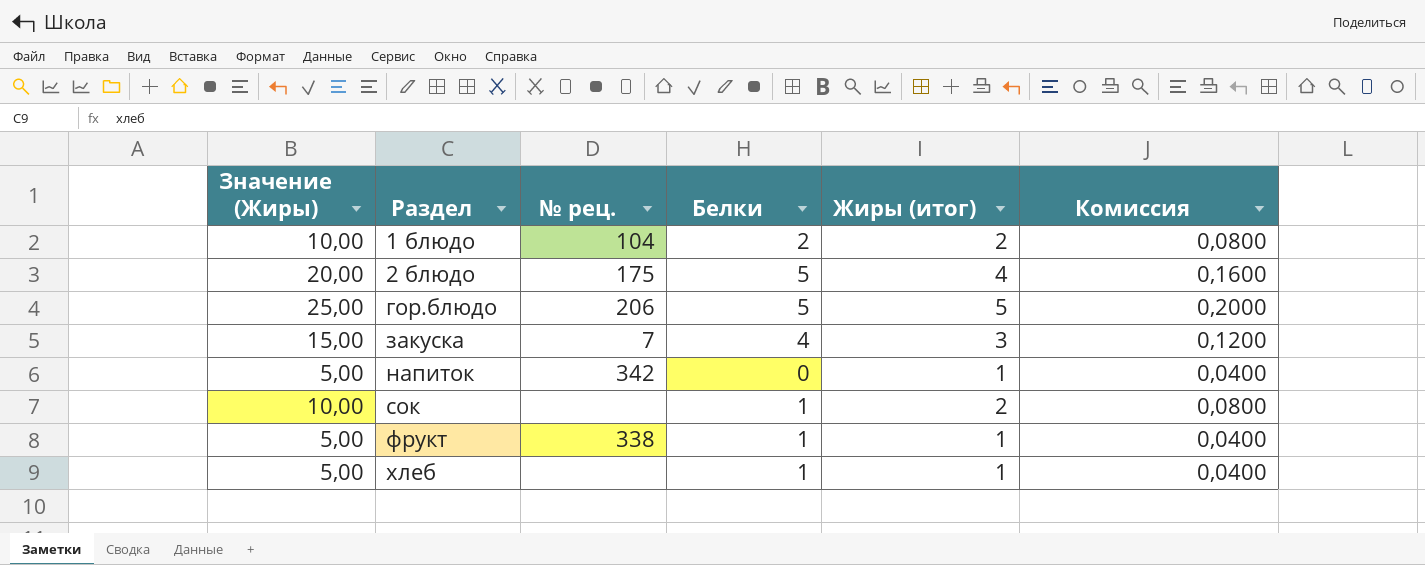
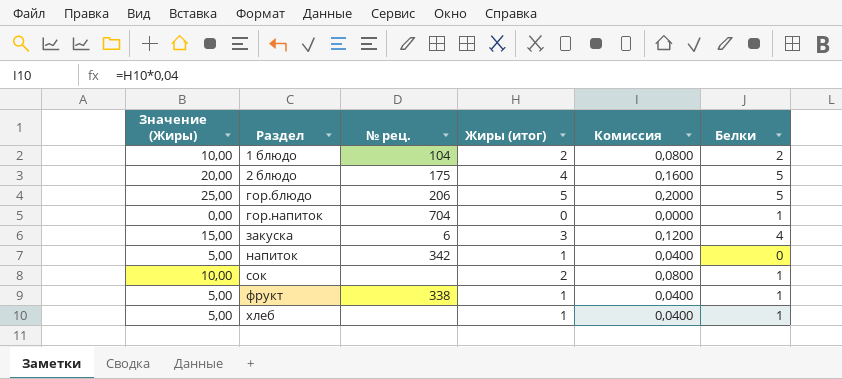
column Белки | position: 4 -> 6
row гор.напиток: none -> 0,00 | 704 | 0 | 0,0000 | 1
закуска | № рец.: 7 -> 6

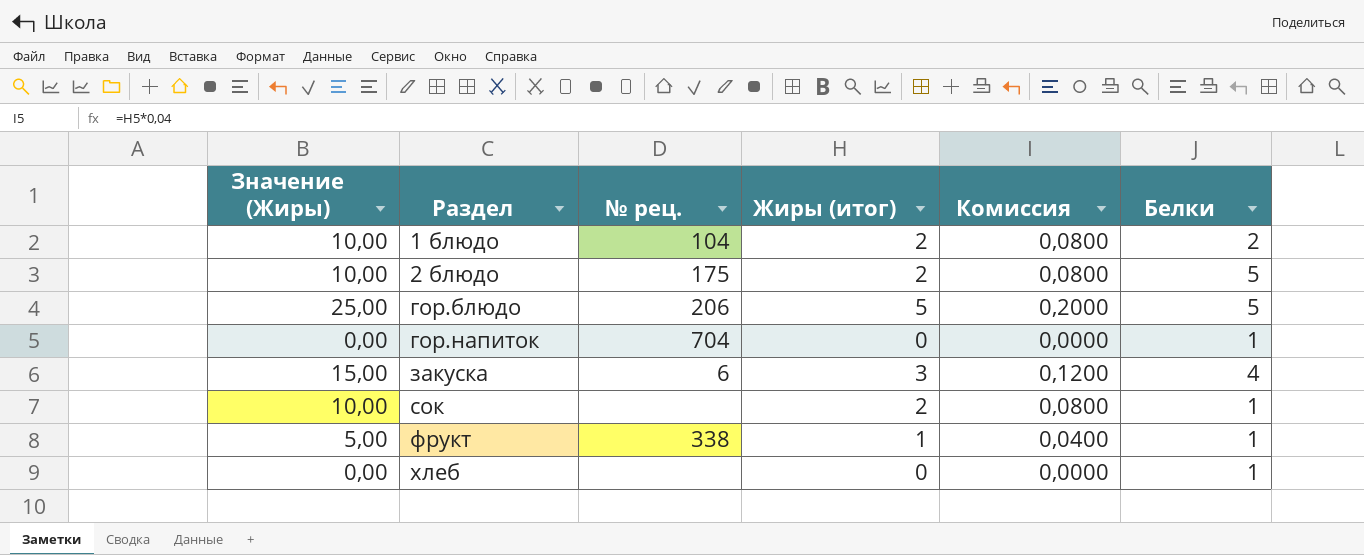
row напиток: 5,00 | 342 | 1 | 0,0400 | 0 -> none
2 блюдо | Значение (Жиры): 20,00 -> 10,00
2 блюдо | Жиры (итог): 4 -> 2
2 блюдо | Комиссия: 0,1600 -> 0,0800
хлеб | Значение (Жиры): 5,00 -> 0,00
хлеб | Жиры (итог): 1 -> 0
хлеб | Комиссия: 0,0400 -> 0,0000

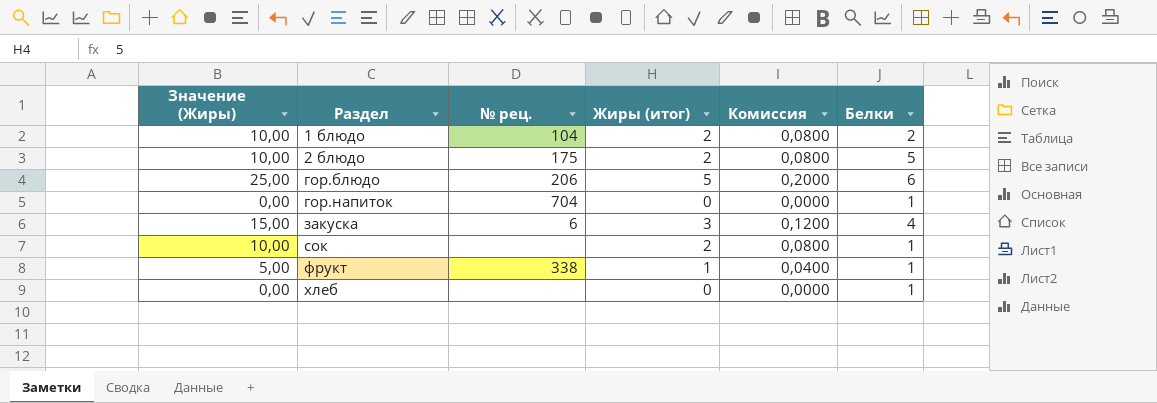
гор.блюдо | Белки: 5 -> 6

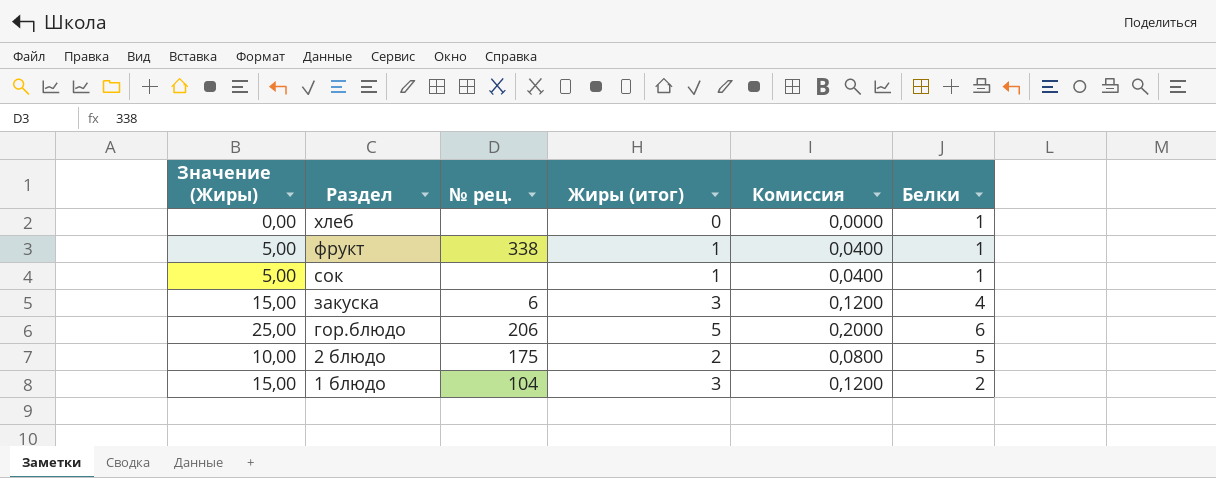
row order: Раздел ascending -> Раздел descending
row гор.напиток: 0,00 | 704 | 0 | 0,0000 | 1 -> none
сок | Значение (Жиры): 10,00 -> 5,00
сок | Жиры (итог): 2 -> 1
сок | Комиссия: 0,0800 -> 0,0400
1 блюдо | Значение (Жиры): 10,00 -> 15,00
1 блюдо | Жиры (итог): 2 -> 3
1 блюдо | Комиссия: 0,0800 -> 0,1200

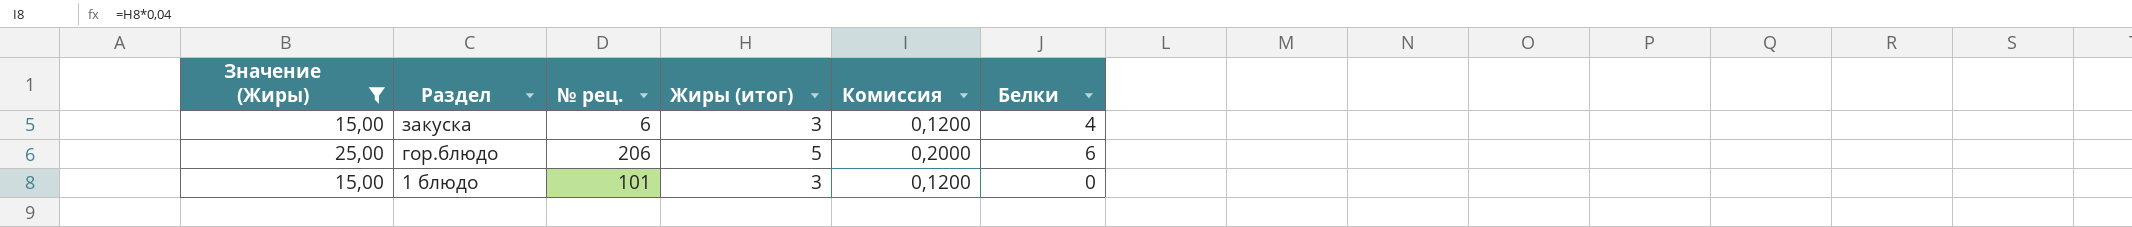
filter: none -> Значение (Жиры) >= 15,00
1 блюдо | № рец.: 104 -> 101
1 блюдо | Белки: 2 -> 0

